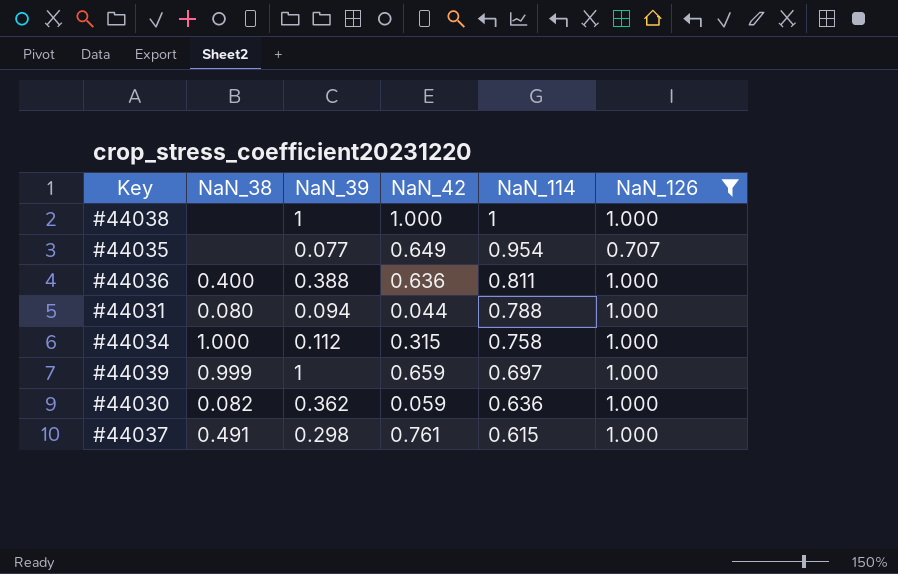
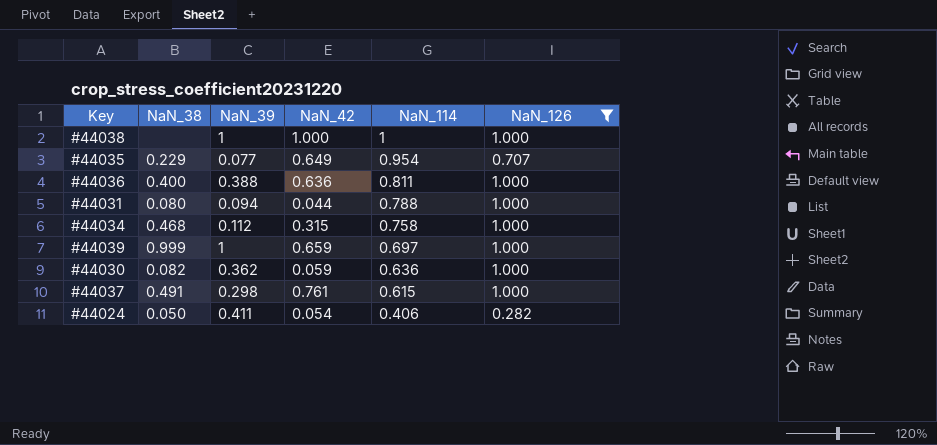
#44035 | NaN_38: none -> 0.229
#44034 | NaN_38: 1.000 -> 0.468
row #44024: none -> 0.050 | 0.411 | 0.054 | 0.406 | 0.282

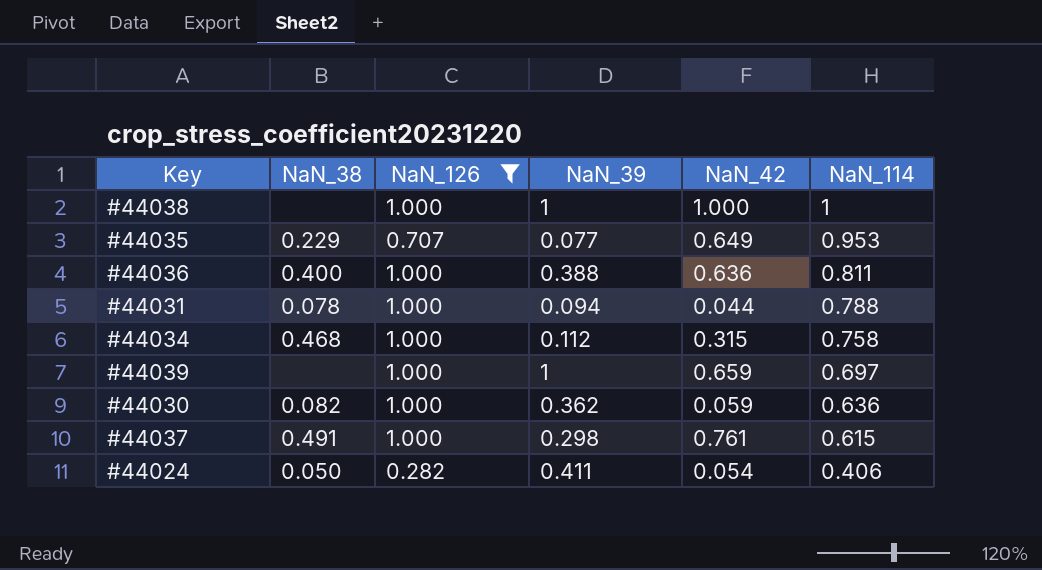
column NaN_126 | position: 6 -> 3
#44035 | NaN_114: 0.954 -> 0.953
#44031 | NaN_38: 0.080 -> 0.078
#44039 | NaN_38: 0.999 -> none

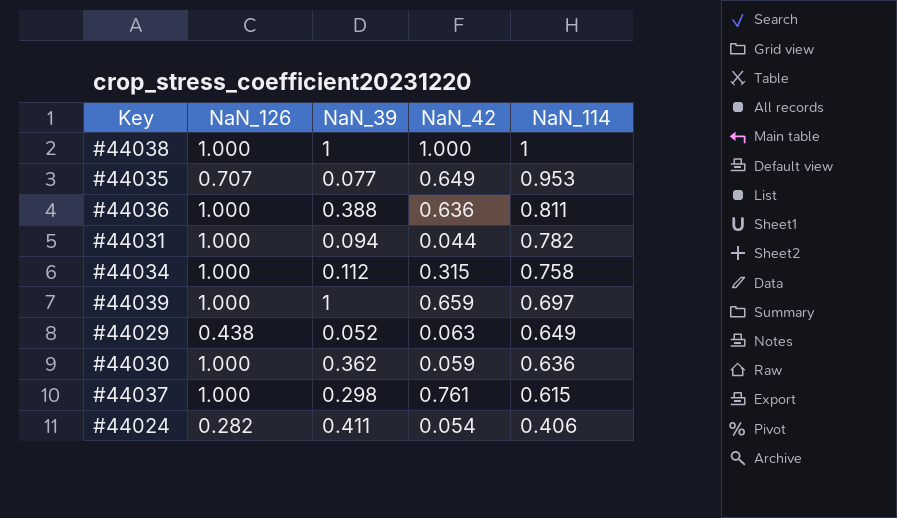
filter: NaN_126 != 0.438 -> none
column NaN_38 | position: 2 -> none
#44031 | NaN_114: 0.788 -> 0.782

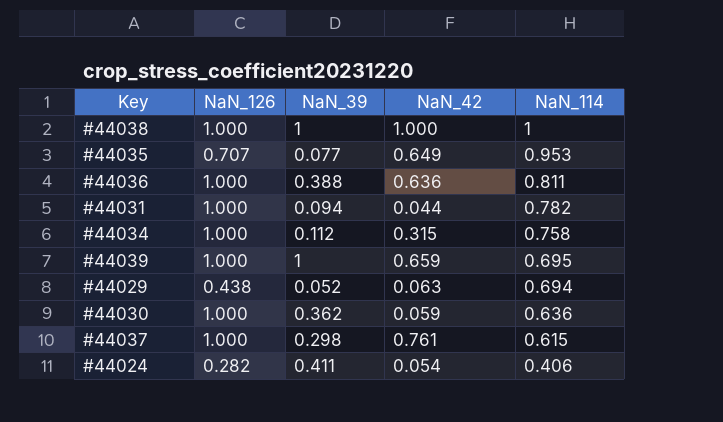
#44039 | NaN_114: 0.697 -> 0.695
#44029 | NaN_114: 0.649 -> 0.694

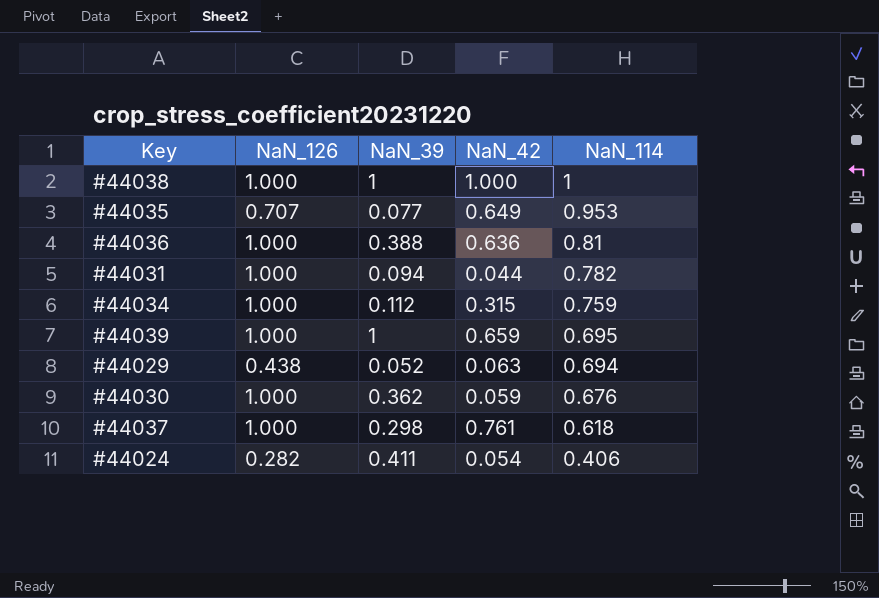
#44036 | NaN_114: 0.811 -> 0.81
#44034 | NaN_114: 0.758 -> 0.759
#44030 | NaN_114: 0.636 -> 0.676
#44037 | NaN_114: 0.615 -> 0.618

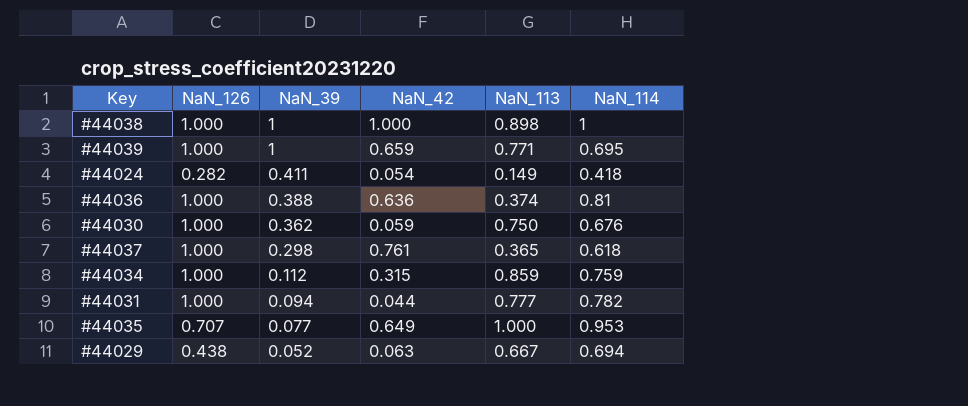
row order: NaN_114 descending -> NaN_39 descending
column NaN_113 | position: none -> 5
#44024 | NaN_114: 0.406 -> 0.418

